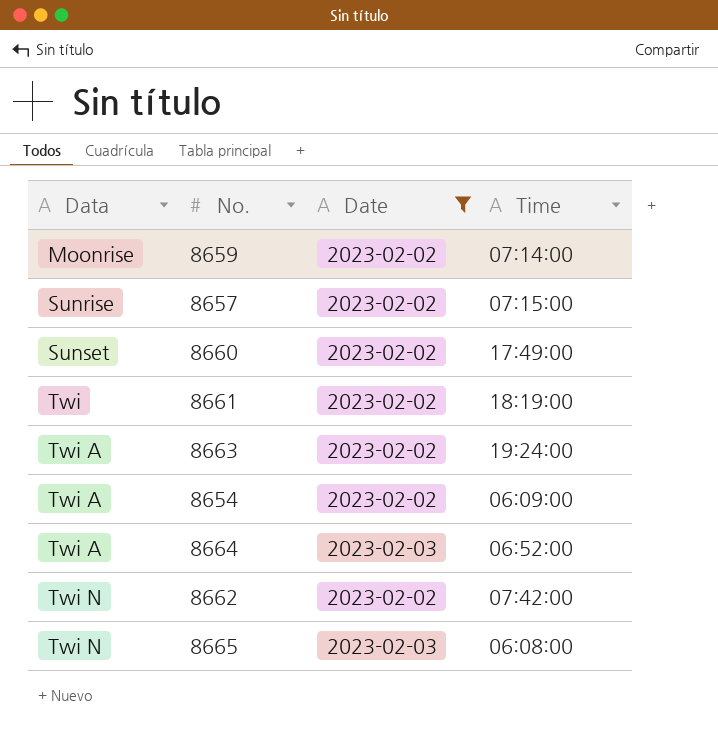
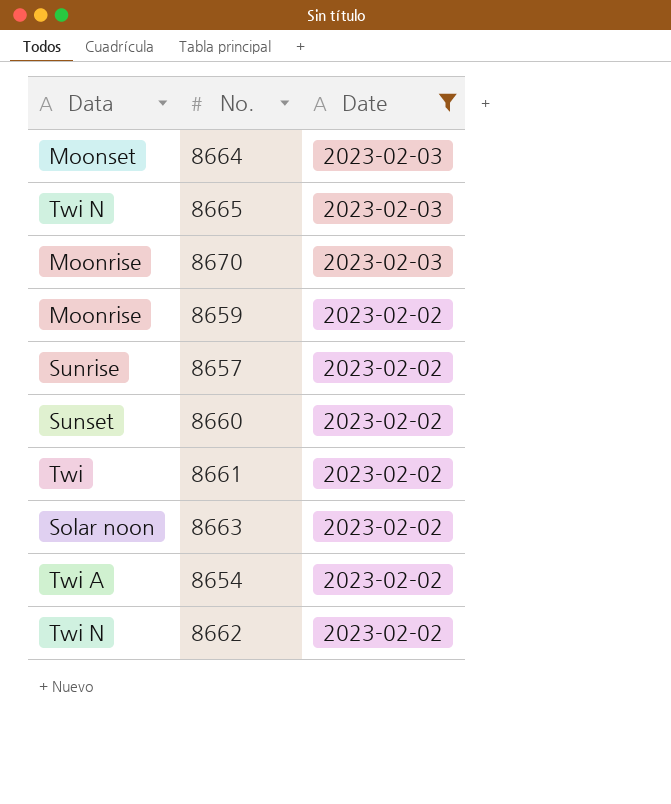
row order: Data ascending -> Date descending
column Time | position: 4 -> none
8664 | Data: Twi A -> Moonset
row 8670: none -> Moonrise | 2023-02-03
8663 | Data: Twi A -> Solar noon

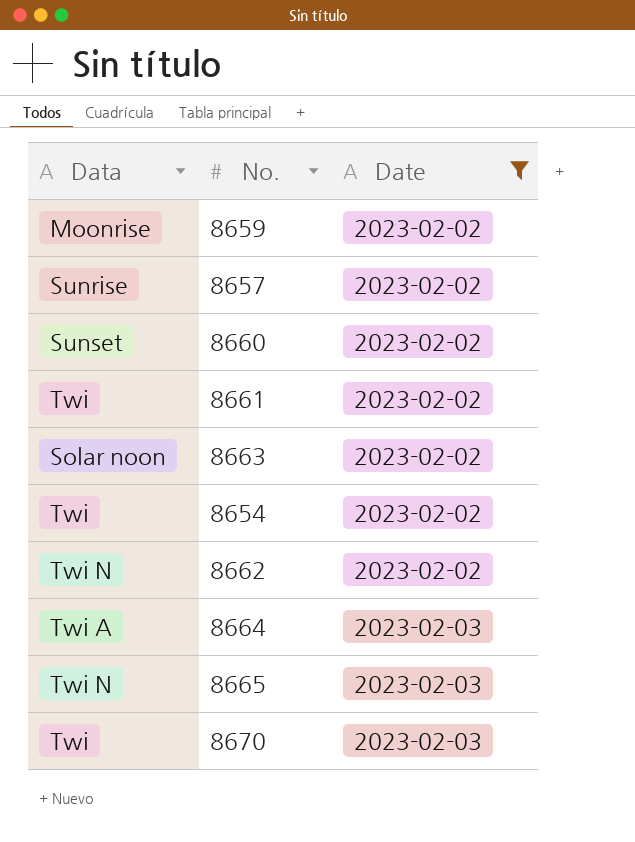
row order: Date descending -> Date ascending
8654 | Data: Twi A -> Twi
8664 | Data: Moonset -> Twi A
8670 | Data: Moonrise -> Twi

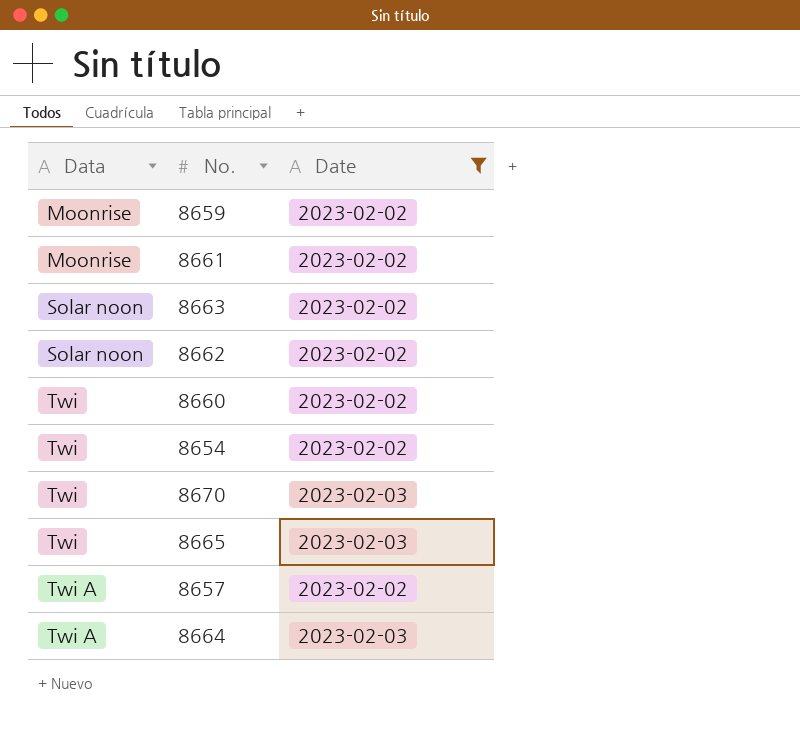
row order: Date ascending -> Data ascending
8661 | Data: Twi -> Moonrise
8662 | Data: Twi N -> Solar noon
8660 | Data: Sunset -> Twi
8665 | Data: Twi N -> Twi
8657 | Data: Sunrise -> Twi A

